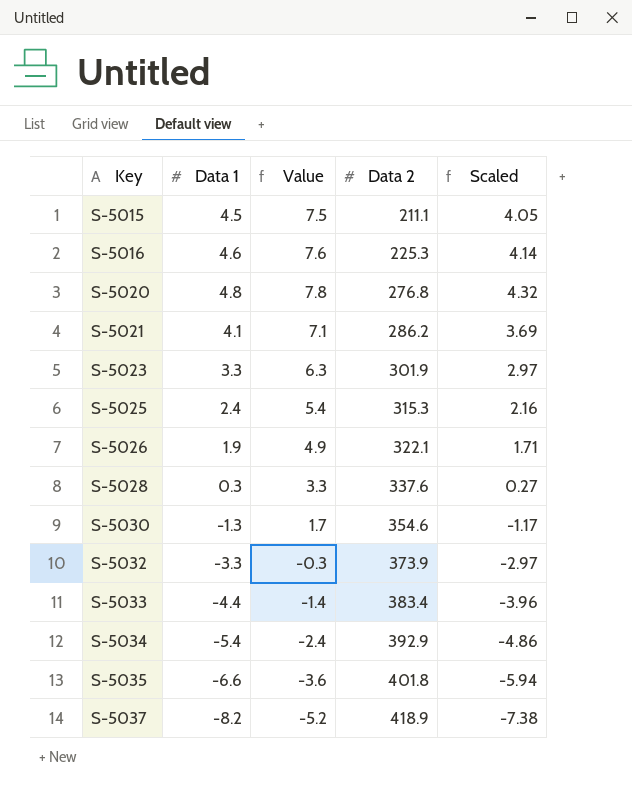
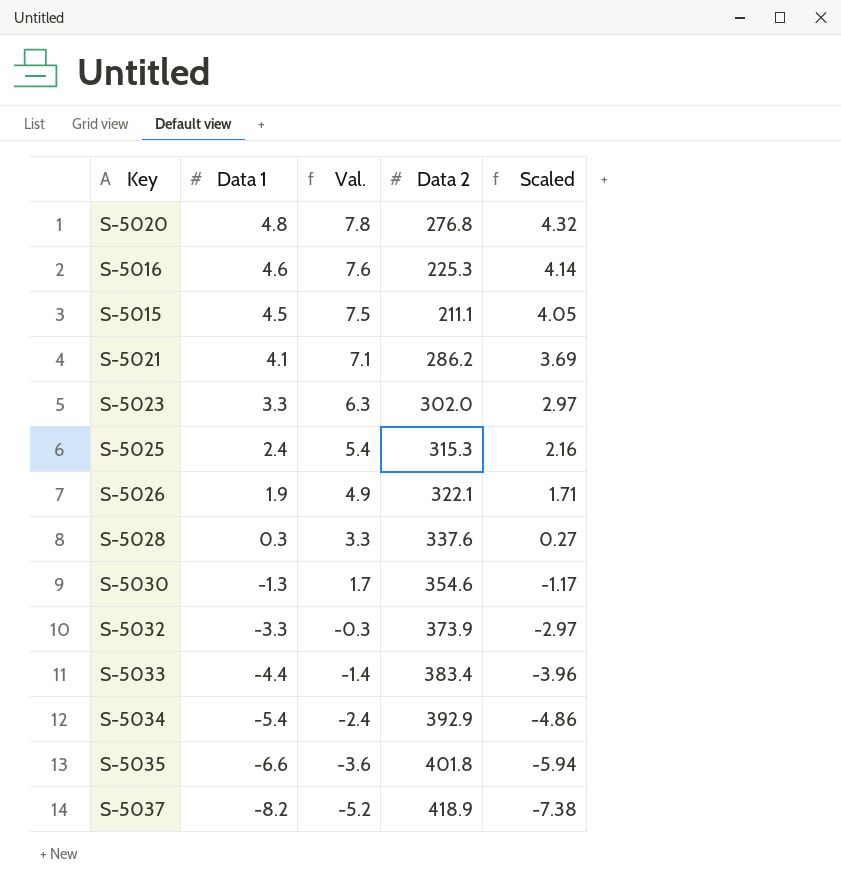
row order: Key ascending -> Data 1 descending
column name: Value -> Val.
S-5023 | Data 2: 301.9 -> 302.0

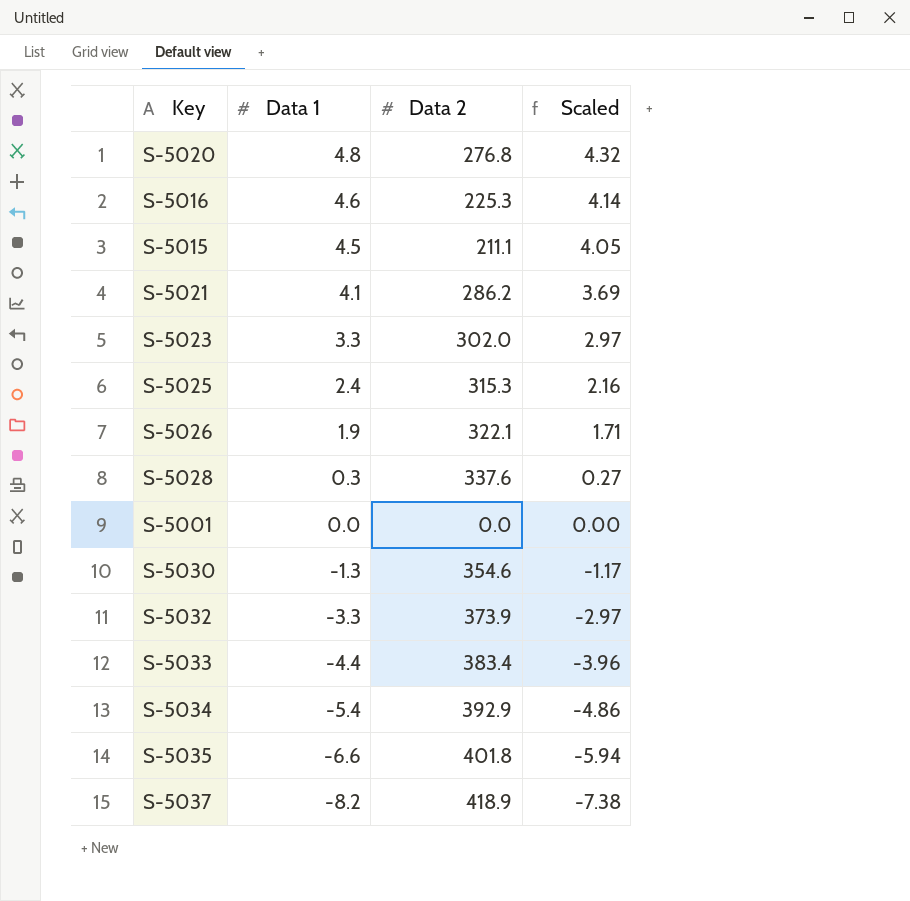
column Val. | formula: [Data 1] + 3 -> none
row S-5001: none -> 0.0 | 0.0 | 0.00

